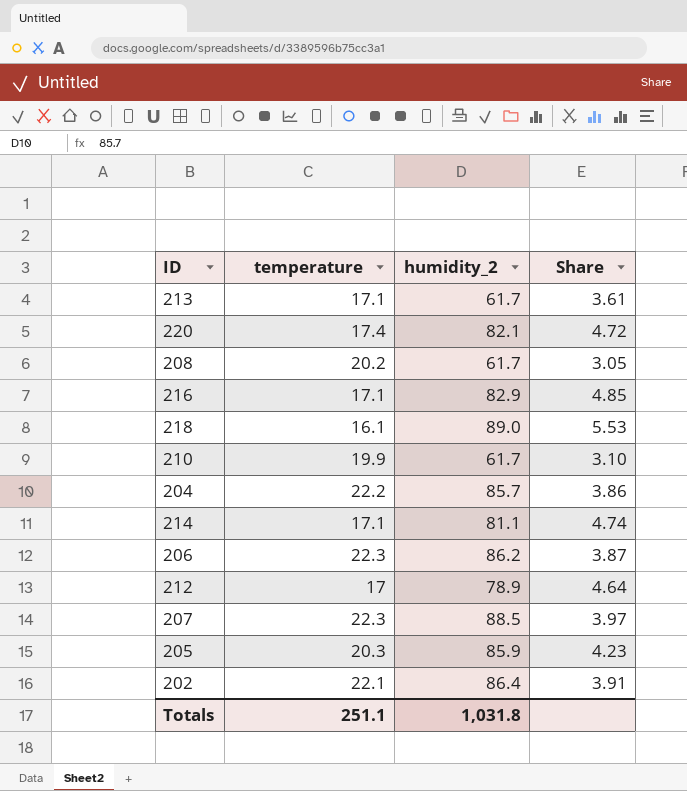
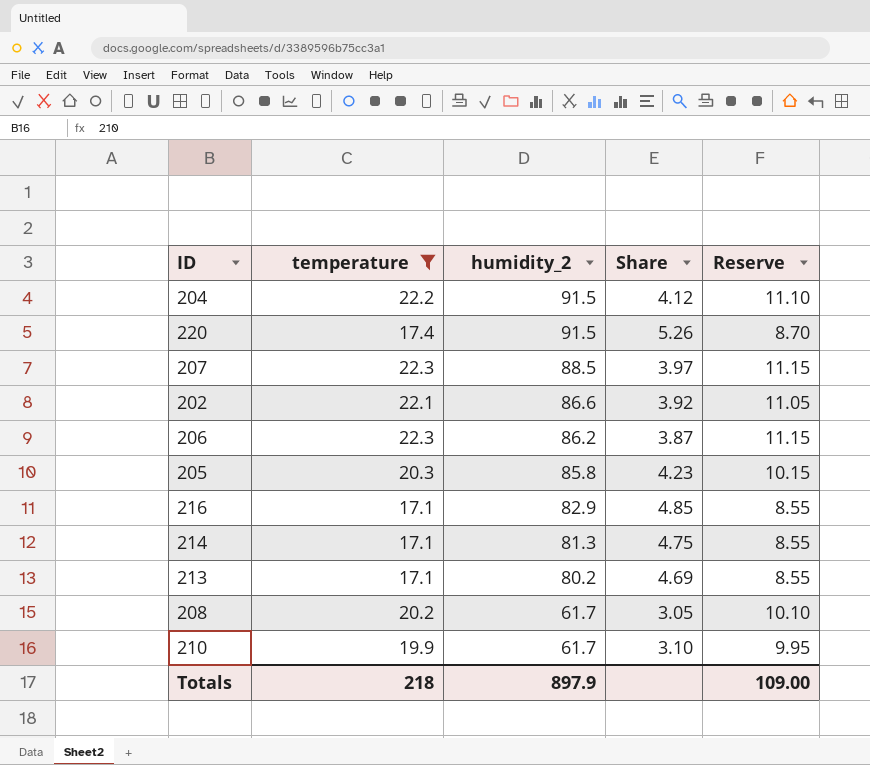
filter: none -> temperature >= 17.1
row order: none -> humidity_2 descending
column Reserve | formula: none -> [temperature] * 0.5
204 | humidity_2: 85.7 -> 91.5
204 | Share: 3.86 -> 4.12
220 | humidity_2: 82.1 -> 91.5
220 | Share: 4.72 -> 5.26
202 | humidity_2: 86.4 -> 86.6
202 | Share: 3.91 -> 3.92
205 | humidity_2: 85.9 -> 85.8
214 | humidity_2: 81.1 -> 81.3
214 | Share: 4.74 -> 4.75
213 | humidity_2: 61.7 -> 80.2
213 | Share: 3.61 -> 4.69
Totals | temperature: 251.1 -> 218
Totals | humidity_2: 1,031.8 -> 897.9

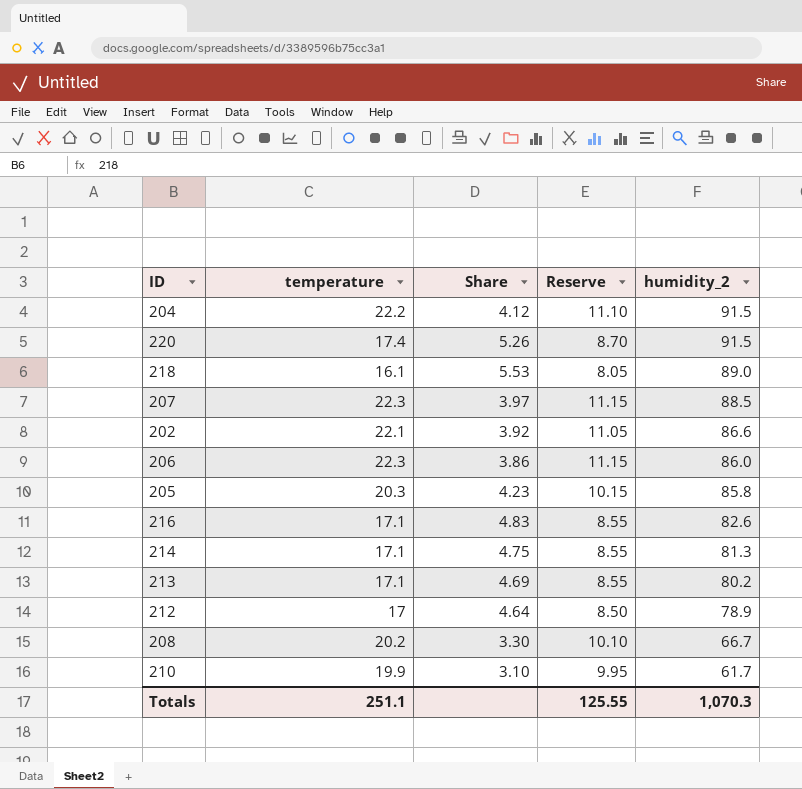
filter: temperature >= 17.1 -> none
column humidity_2 | position: 3 -> 5
206 | Share: 3.87 -> 3.86
206 | humidity_2: 86.2 -> 86.0
216 | Share: 4.85 -> 4.83
216 | humidity_2: 82.9 -> 82.6
208 | Share: 3.05 -> 3.30
208 | humidity_2: 61.7 -> 66.7
Totals | temperature: 218 -> 251.1
Totals | Reserve: 109.00 -> 125.55
Totals | humidity_2: 897.9 -> 1,070.3

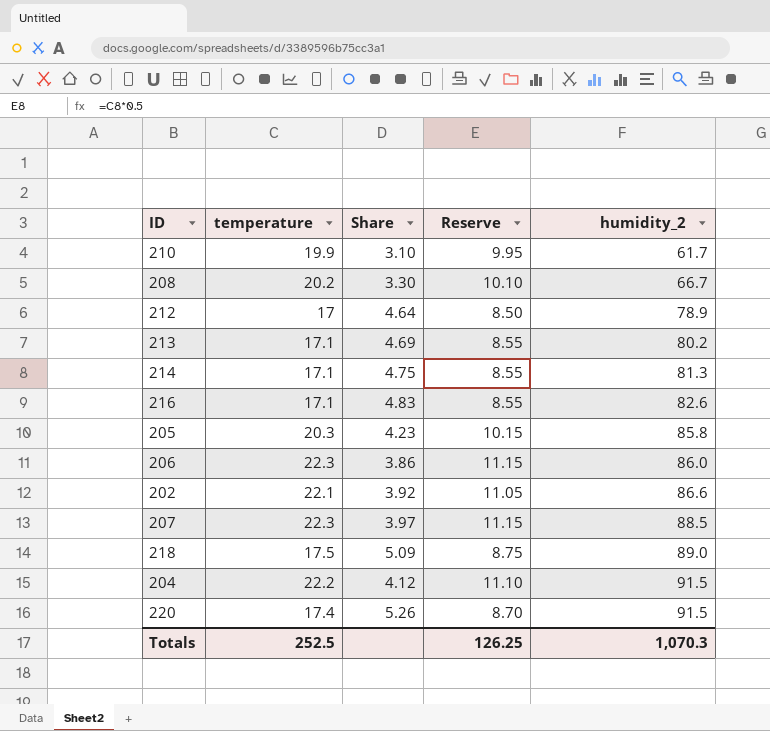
row order: humidity_2 descending -> humidity_2 ascending
218 | temperature: 16.1 -> 17.5
218 | Share: 5.53 -> 5.09
218 | Reserve: 8.05 -> 8.75
Totals | temperature: 251.1 -> 252.5
Totals | Reserve: 125.55 -> 126.25

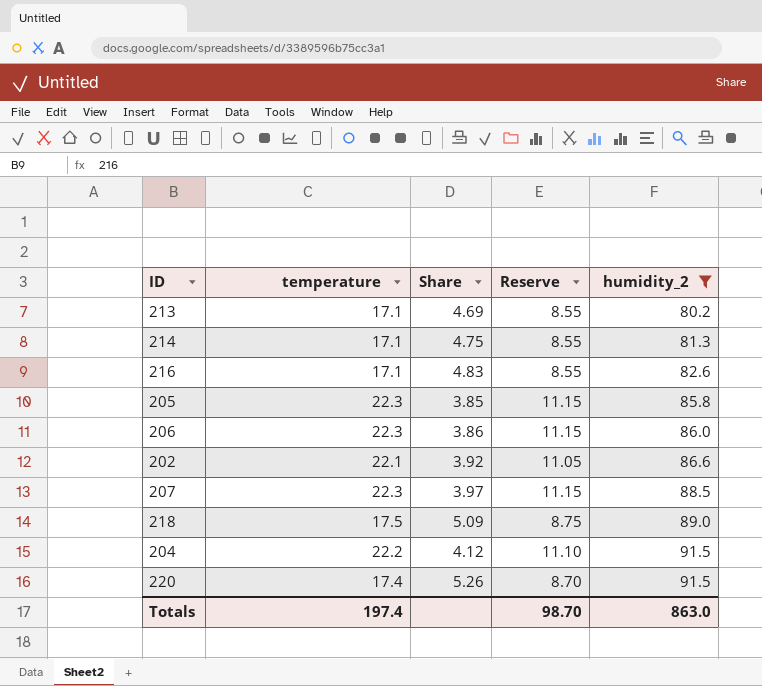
filter: none -> humidity_2 >= 80.2
205 | temperature: 20.3 -> 22.3
205 | Share: 4.23 -> 3.85
205 | Reserve: 10.15 -> 11.15
Totals | temperature: 252.5 -> 197.4
Totals | Reserve: 126.25 -> 98.70
Totals | humidity_2: 1,070.3 -> 863.0

